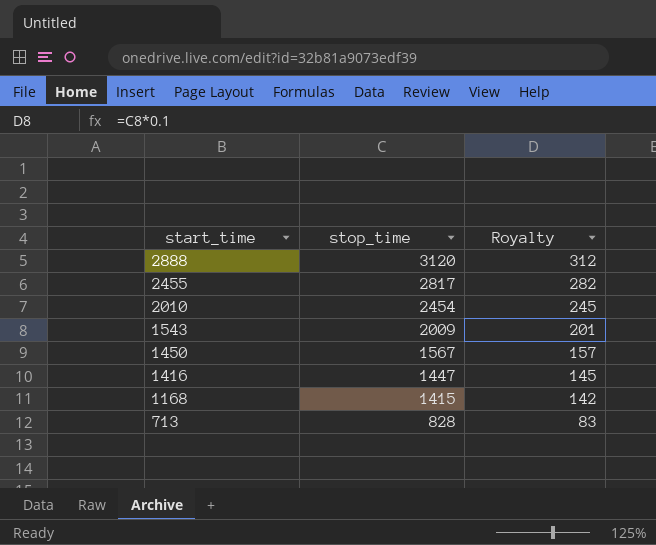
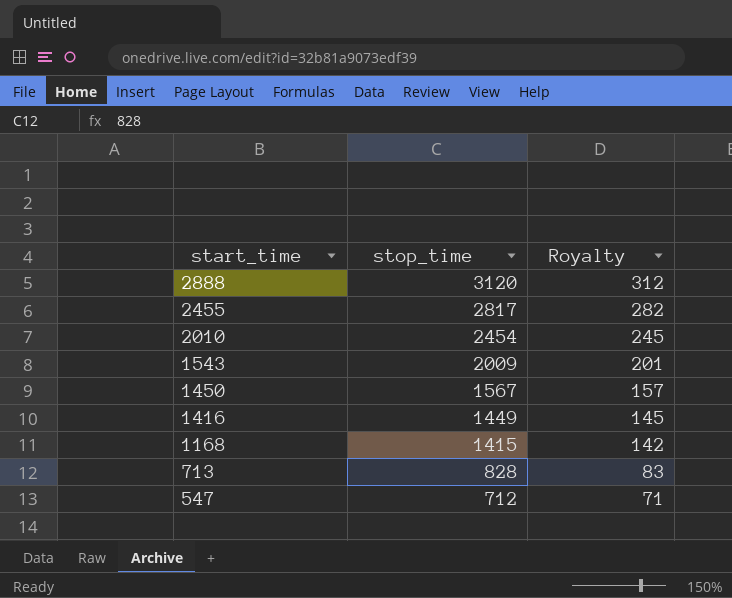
1416 | stop_time: 1447 -> 1449
row 547: none -> 712 | 71

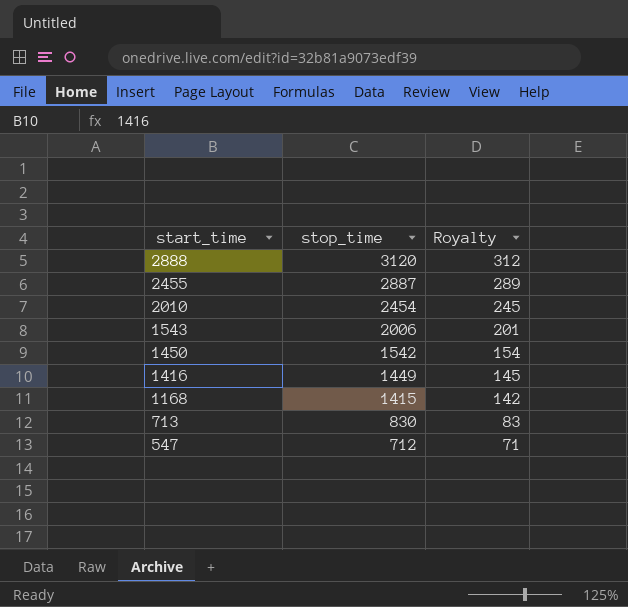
2455 | stop_time: 2817 -> 2887
2455 | Royalty: 282 -> 289
1543 | stop_time: 2009 -> 2006
1450 | stop_time: 1567 -> 1542
1450 | Royalty: 157 -> 154
713 | stop_time: 828 -> 830

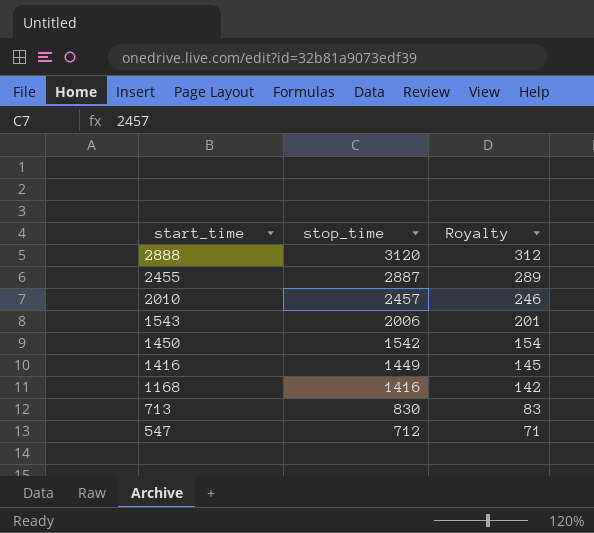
2010 | stop_time: 2454 -> 2457
2010 | Royalty: 245 -> 246
1168 | stop_time: 1415 -> 1416

